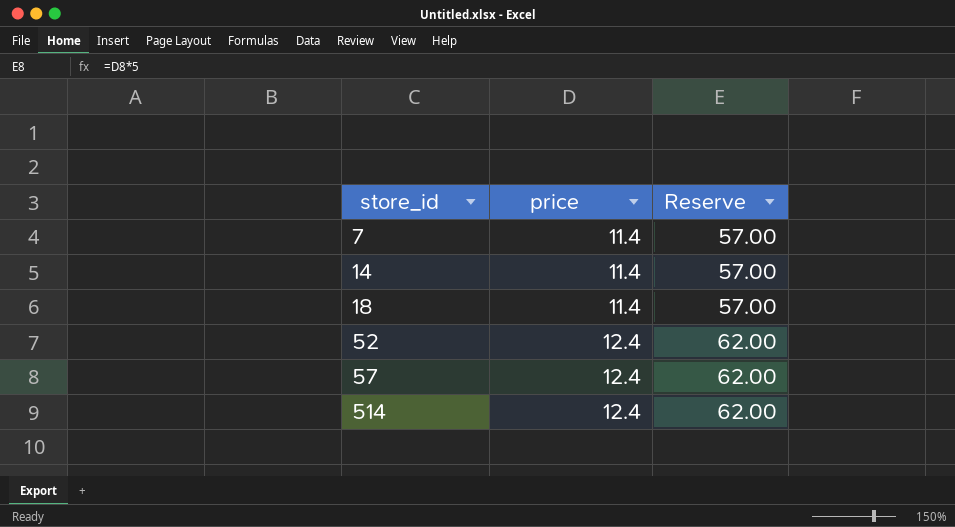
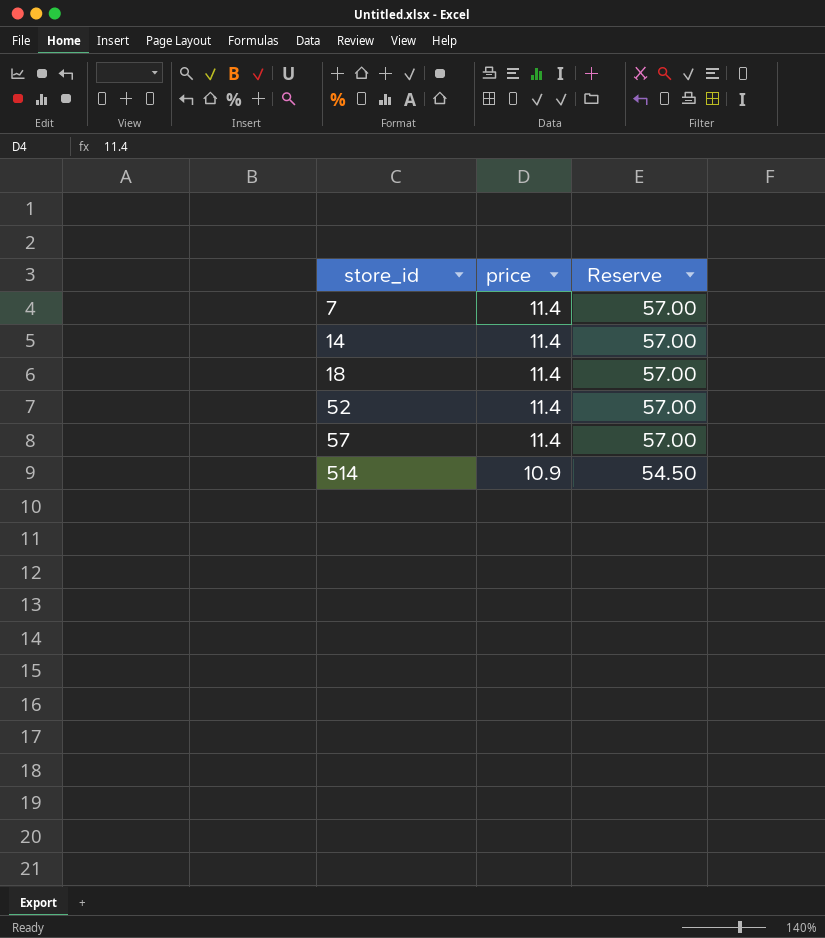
52 | price: 12.4 -> 11.4
52 | Reserve: 62.00 -> 57.00
57 | price: 12.4 -> 11.4
57 | Reserve: 62.00 -> 57.00
514 | price: 12.4 -> 10.9
514 | Reserve: 62.00 -> 54.50

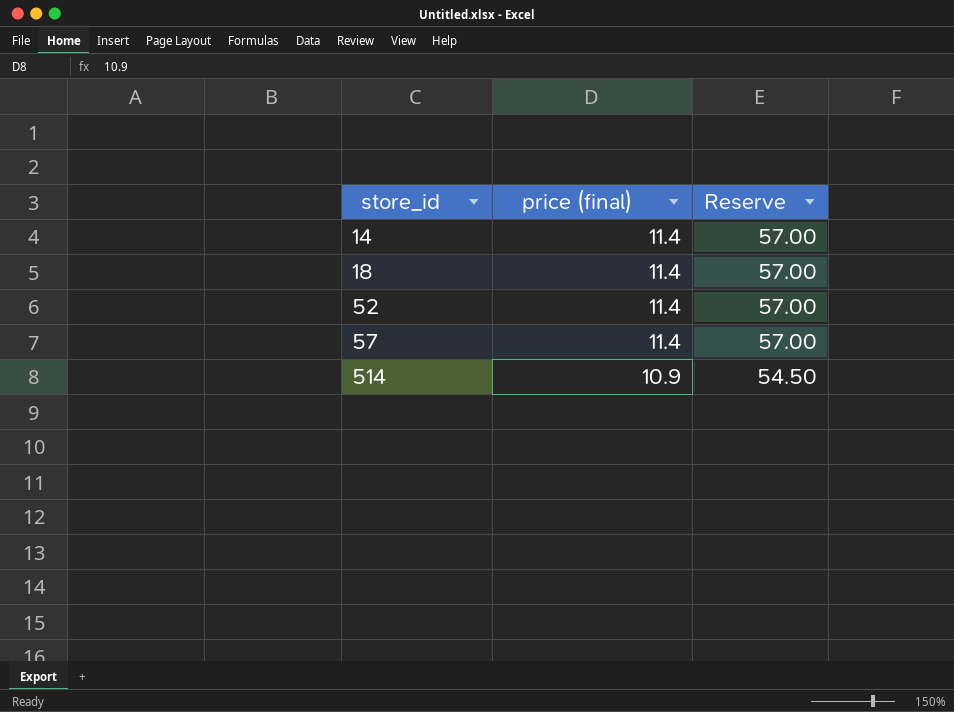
column name: price -> price (final)
row 7: 11.4 | 57.00 -> none

